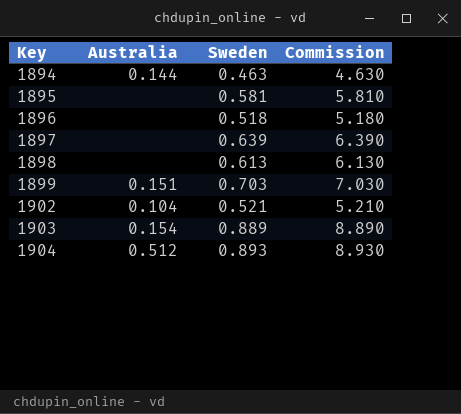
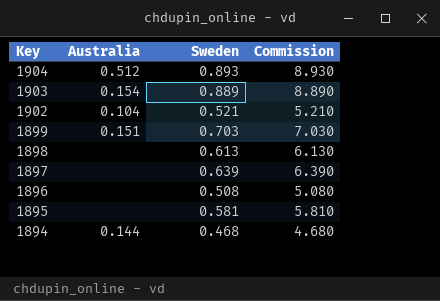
row order: Key ascending -> Key descending
1896 | Sweden: 0.518 -> 0.508
1896 | Commission: 5.180 -> 5.080
1894 | Sweden: 0.463 -> 0.468
1894 | Commission: 4.630 -> 4.680

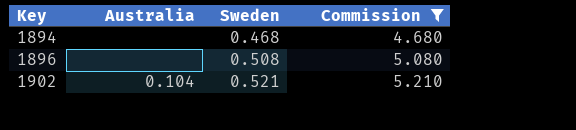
filter: none -> Commission <= 5.210
row order: Key descending -> Key ascending
1894 | Australia: 0.144 -> none

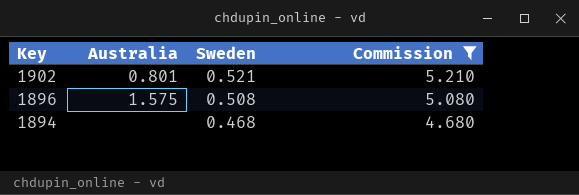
row order: Key ascending -> Key descending
1902 | Australia: 0.104 -> 0.801
1896 | Australia: none -> 1.575

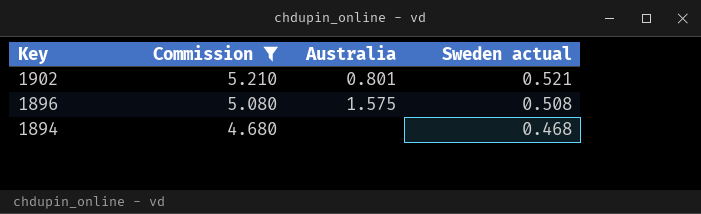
column Commission | position: 4 -> 2
column name: Sweden -> Sweden actual

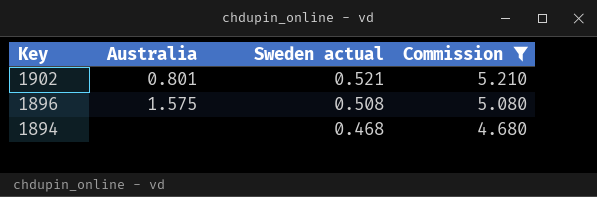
column Commission | position: 2 -> 4

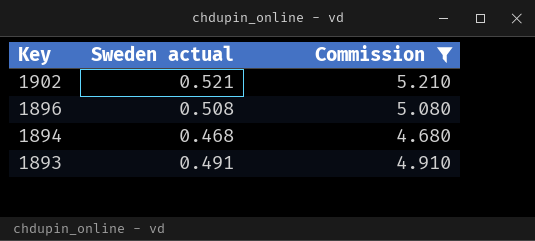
column Australia | position: 2 -> none
row 1893: none -> 0.491 | 4.910

